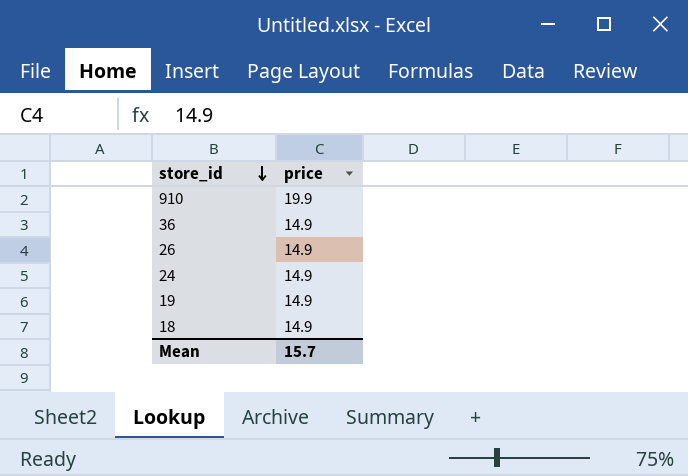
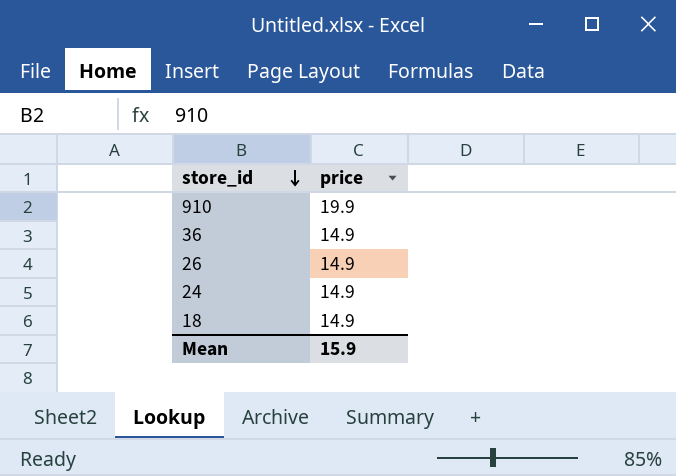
row 19: 14.9 -> none
Mean | price: 15.7 -> 15.9

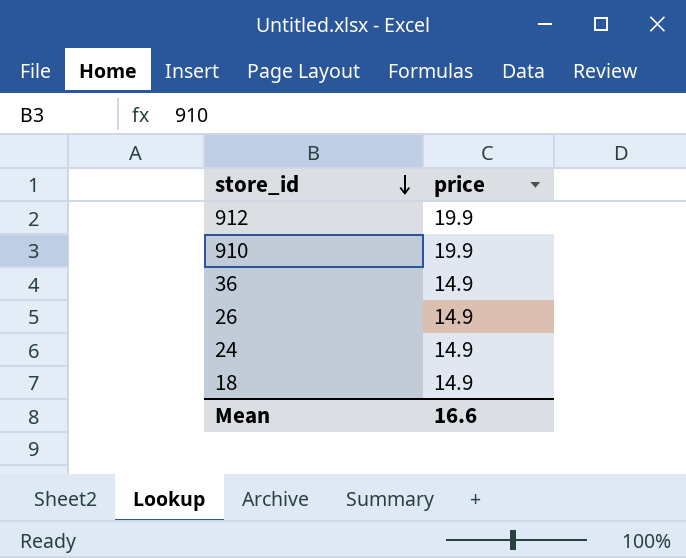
row 912: none -> 19.9
Mean | price: 15.9 -> 16.6

